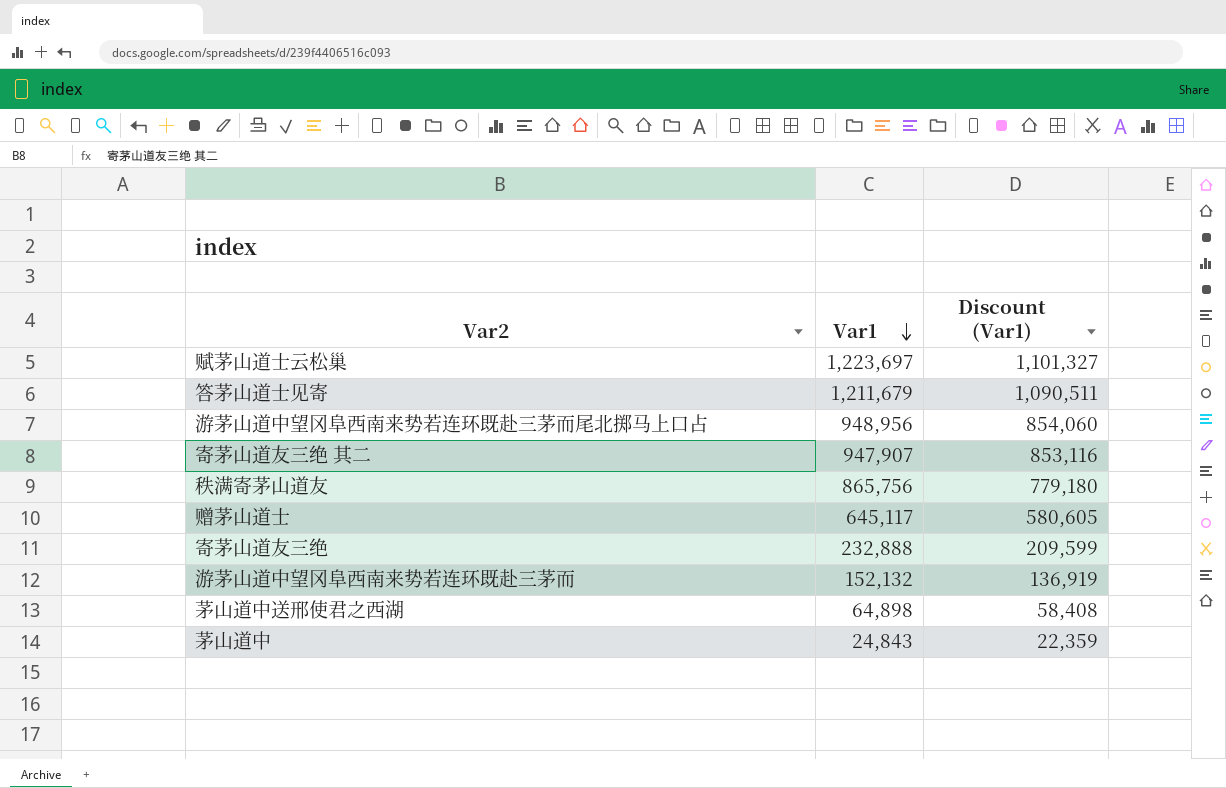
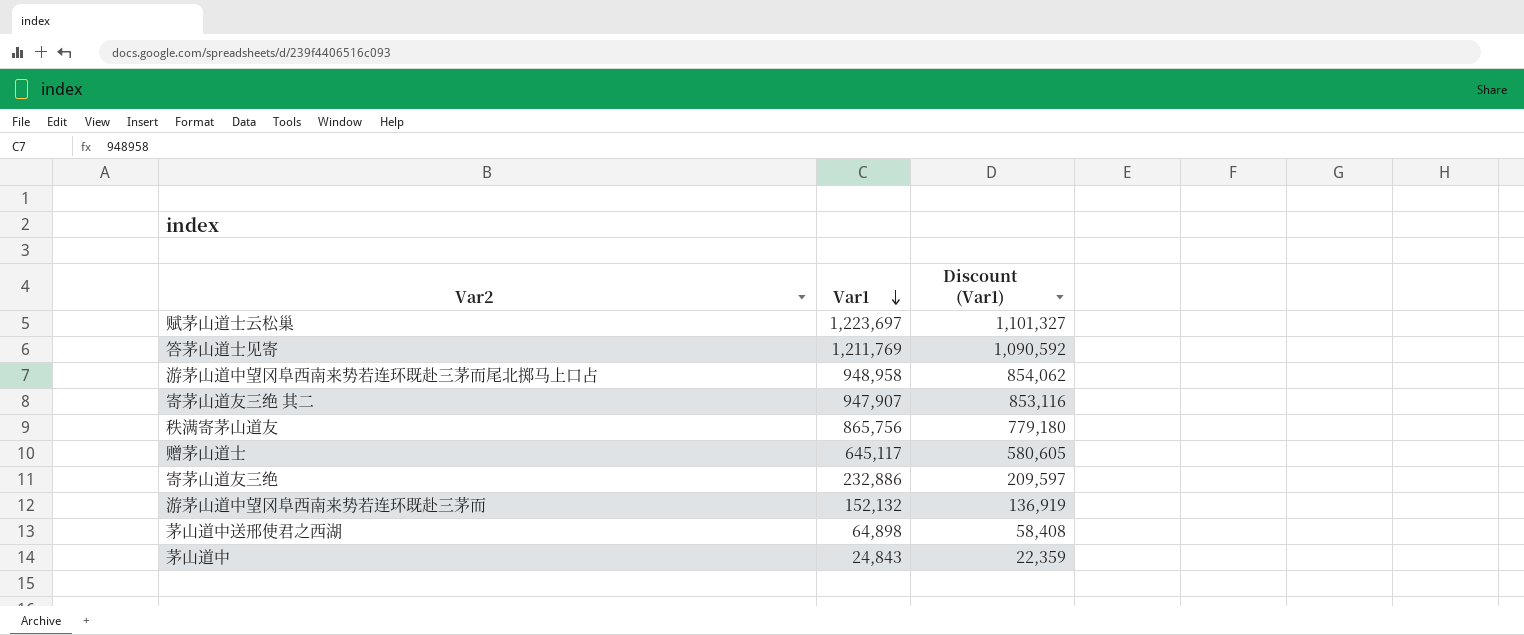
答茅山道士见寄 | Var1: 1,211,679 -> 1,211,769
答茅山道士见寄 | Discount (Var1): 1,090,511 -> 1,090,592
游茅山道中望冈阜西南来势若连环既赴三茅而尾北掷马上口占 | Var1: 948,956 -> 948,958
游茅山道中望冈阜西南来势若连环既赴三茅而尾北掷马上口占 | Discount (Var1): 854,060 -> 854,062
寄茅山道友三绝 | Var1: 232,888 -> 232,886
寄茅山道友三绝 | Discount (Var1): 209,599 -> 209,597

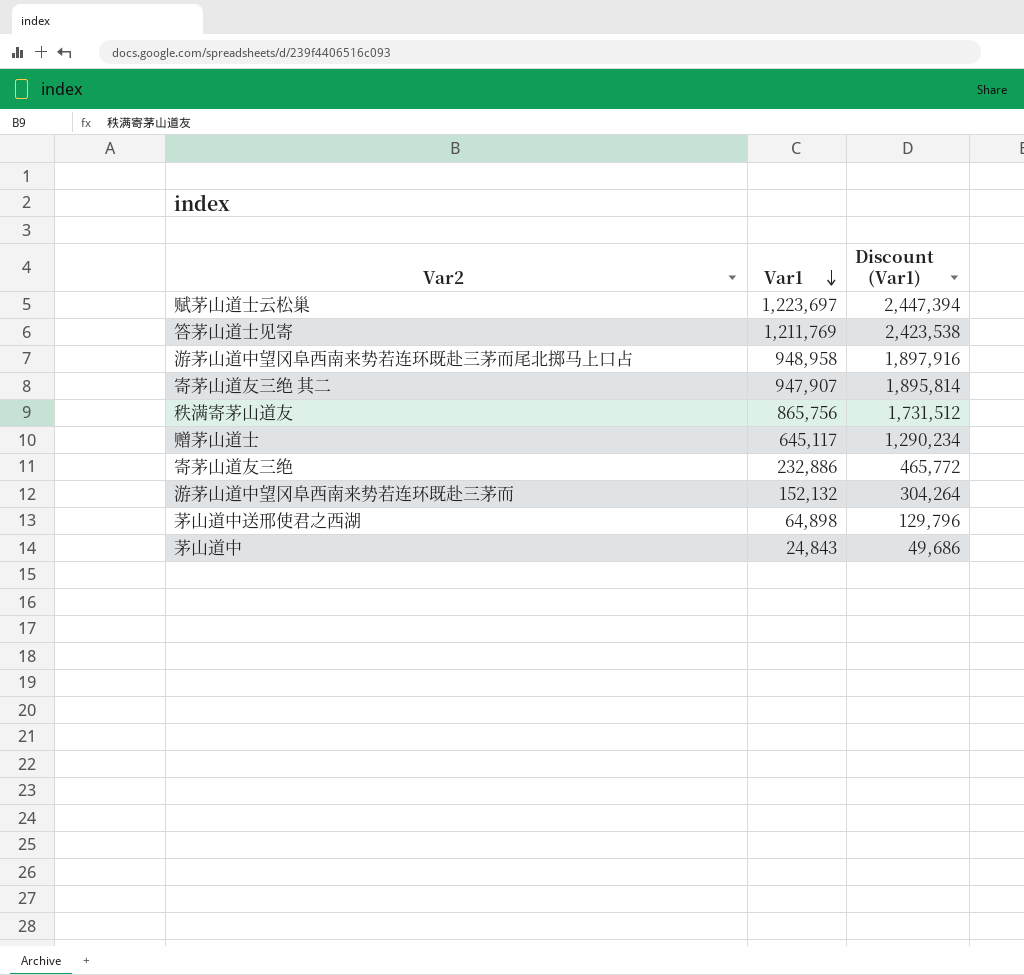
column Discount (Var1) | formula: [Var1] * 0.9 -> [Var1] * 2

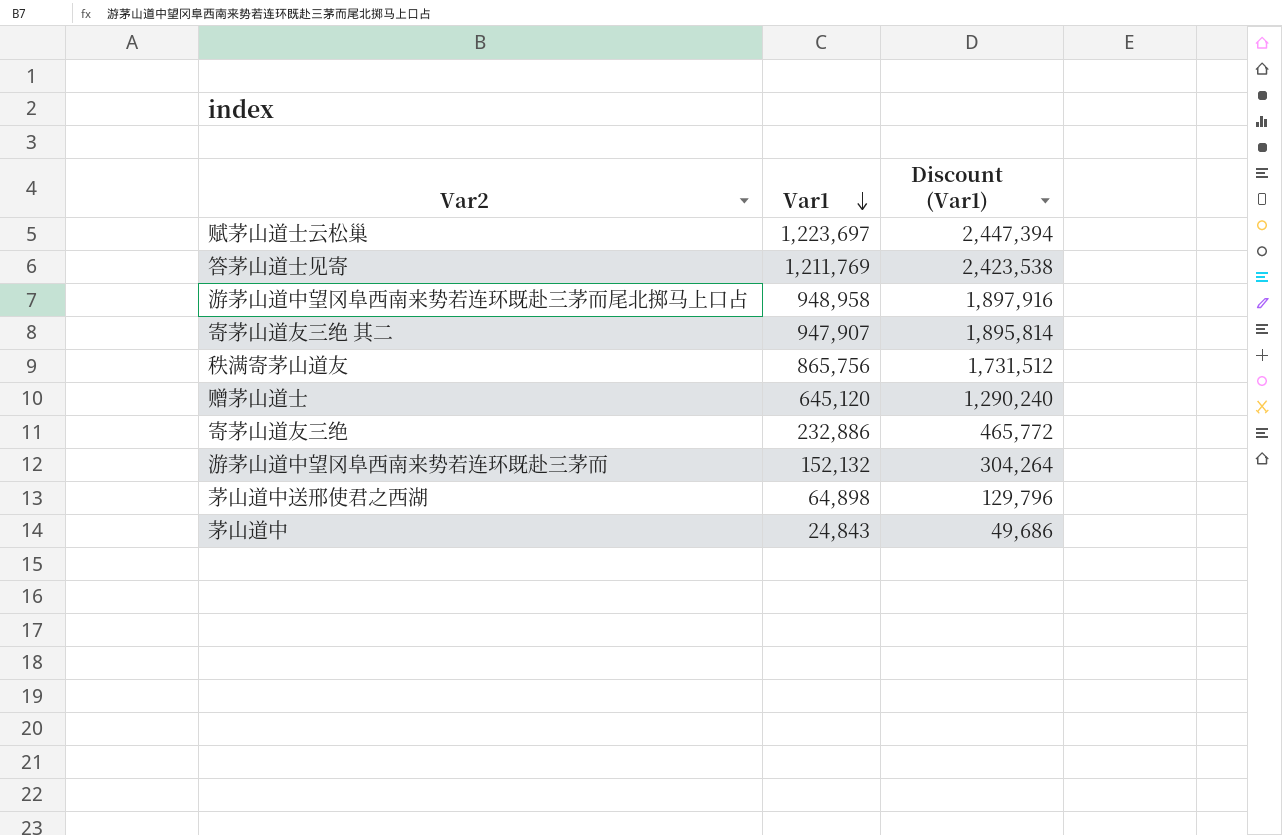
赠茅山道士 | Var1: 645,117 -> 645,120
赠茅山道士 | Discount (Var1): 1,290,234 -> 1,290,240

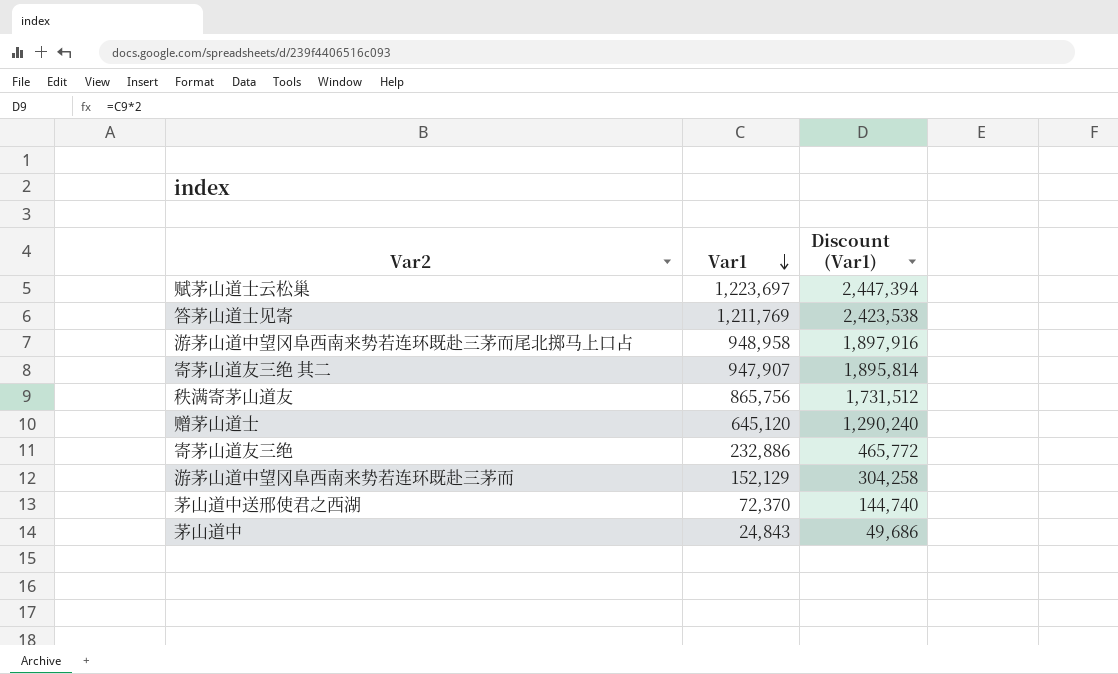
游茅山道中望冈阜西南来势若连环既赴三茅而 | Var1: 152,132 -> 152,129
游茅山道中望冈阜西南来势若连环既赴三茅而 | Discount (Var1): 304,264 -> 304,258
茅山道中送邢使君之西湖 | Var1: 64,898 -> 72,370
茅山道中送邢使君之西湖 | Discount (Var1): 129,796 -> 144,740

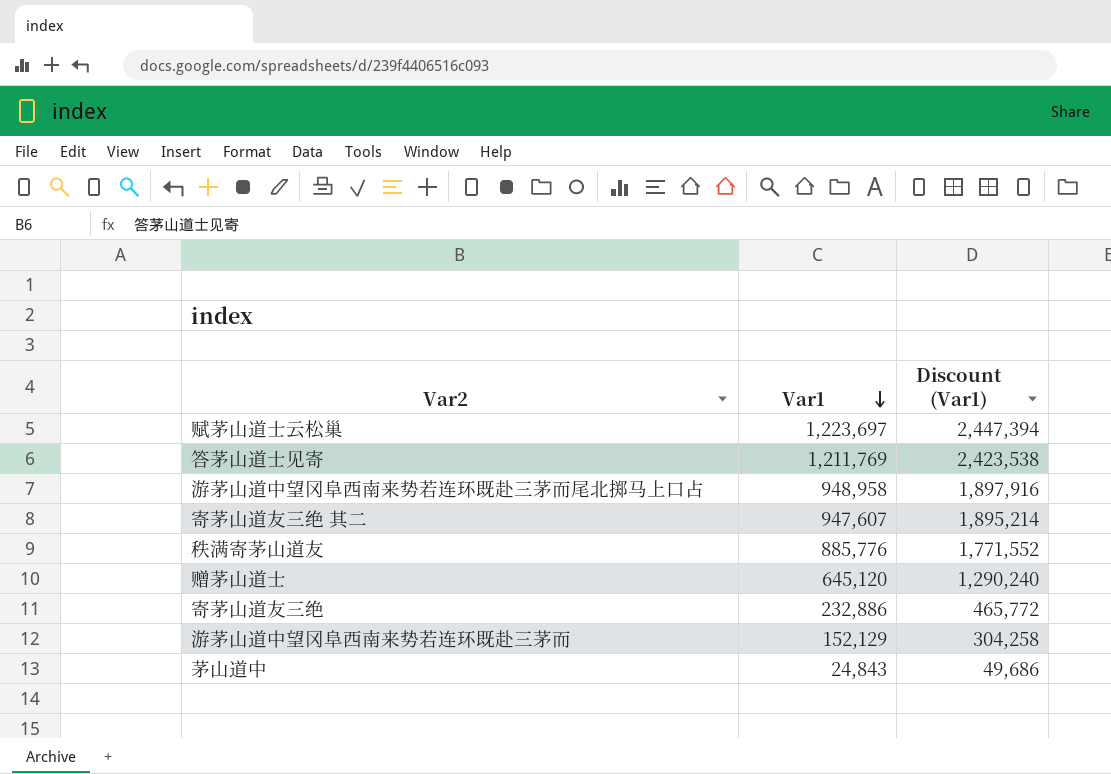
row 茅山道中送邢使君之西湖: 72,370 | 144,740 -> none
寄茅山道友三绝 其二 | Var1: 947,907 -> 947,607
寄茅山道友三绝 其二 | Discount (Var1): 1,895,814 -> 1,895,214
秩满寄茅山道友 | Var1: 865,756 -> 885,776
秩满寄茅山道友 | Discount (Var1): 1,731,512 -> 1,771,552

